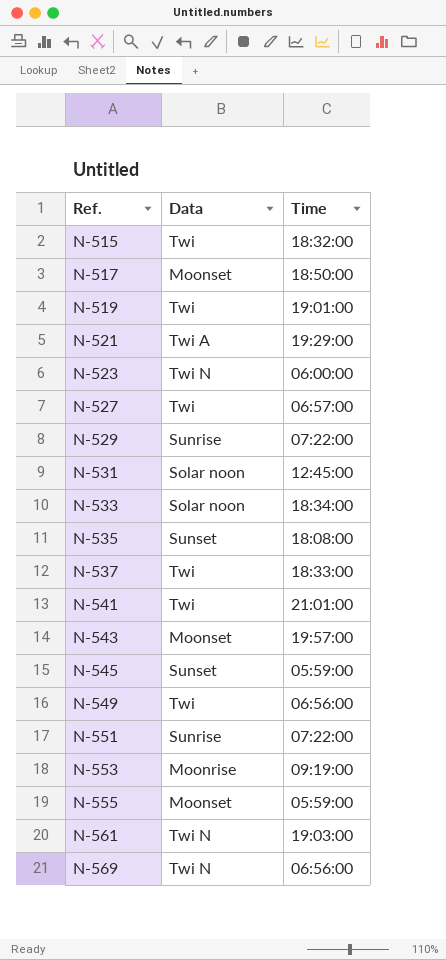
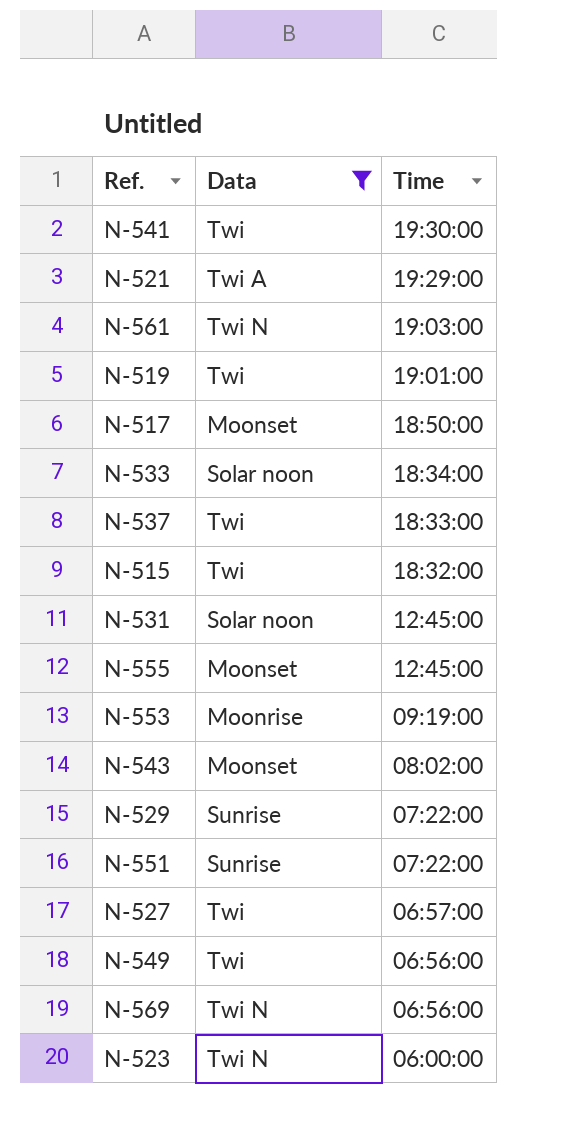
filter: none -> Data != Sunset
row order: Ref. ascending -> Time descending
N-541 | Time: 21:01:00 -> 19:30:00
N-555 | Time: 05:59:00 -> 12:45:00
N-543 | Time: 19:57:00 -> 08:02:00

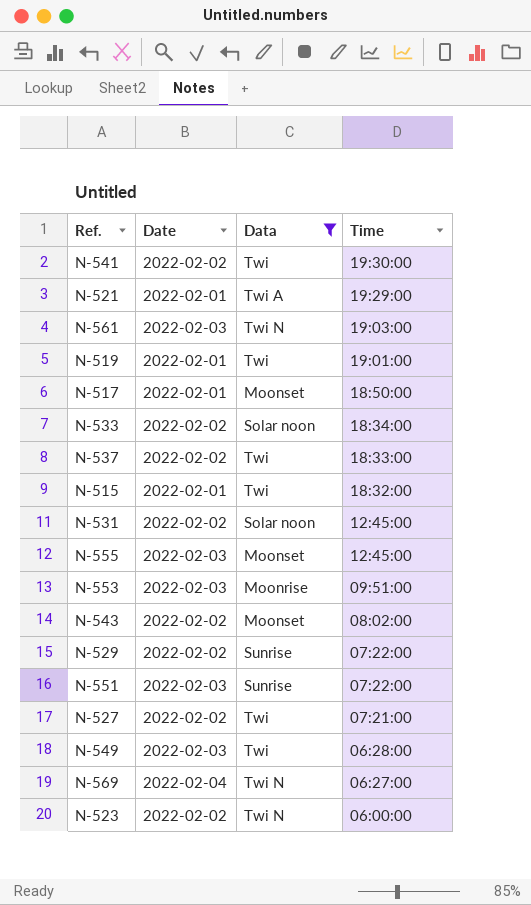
column Date | position: none -> 2
N-553 | Time: 09:19:00 -> 09:51:00
N-527 | Time: 06:57:00 -> 07:21:00
N-549 | Time: 06:56:00 -> 06:28:00
N-569 | Time: 06:56:00 -> 06:27:00

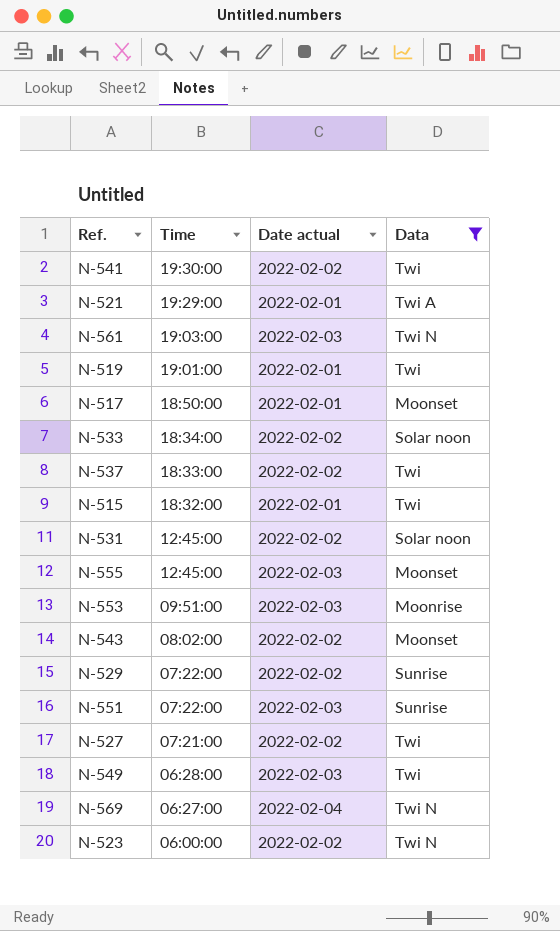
column Time | position: 4 -> 2
column name: Date -> Date actual

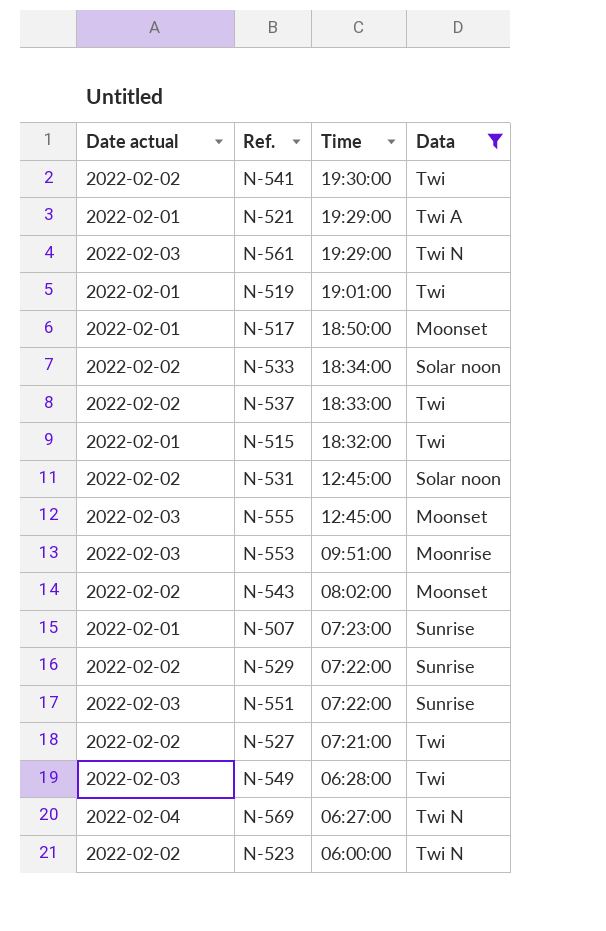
column Date actual | position: 3 -> 1
N-561 | Time: 19:03:00 -> 19:29:00
row N-507: none -> 2022-02-01 | 07:23:00 | Sunrise

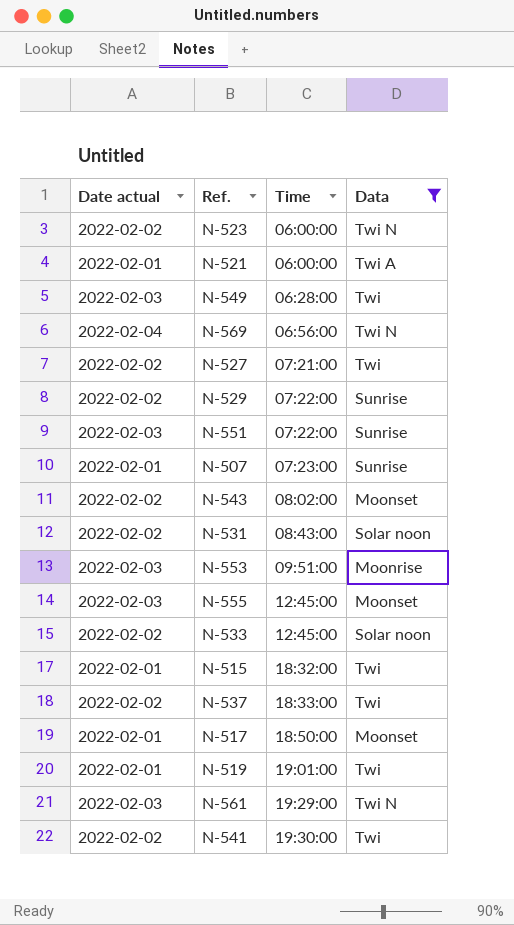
row order: Time descending -> Time ascending
N-521 | Time: 19:29:00 -> 06:00:00
N-569 | Time: 06:27:00 -> 06:56:00
N-531 | Time: 12:45:00 -> 08:43:00
N-533 | Time: 18:34:00 -> 12:45:00

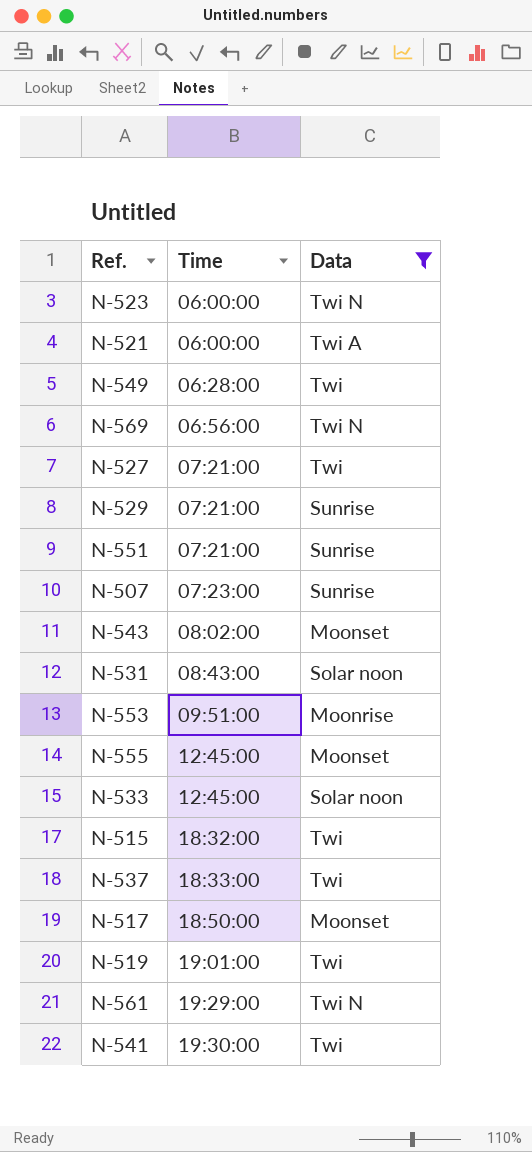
column Date actual | position: 1 -> none
N-529 | Time: 07:22:00 -> 07:21:00
N-551 | Time: 07:22:00 -> 07:21:00

